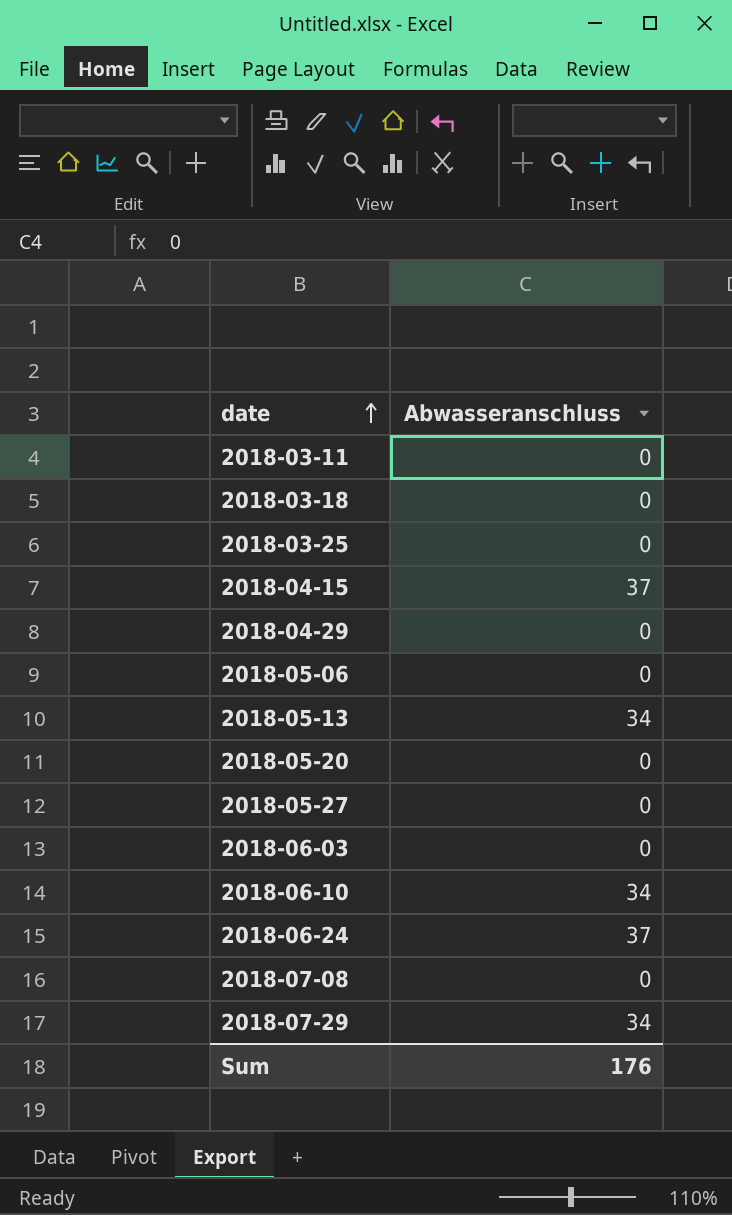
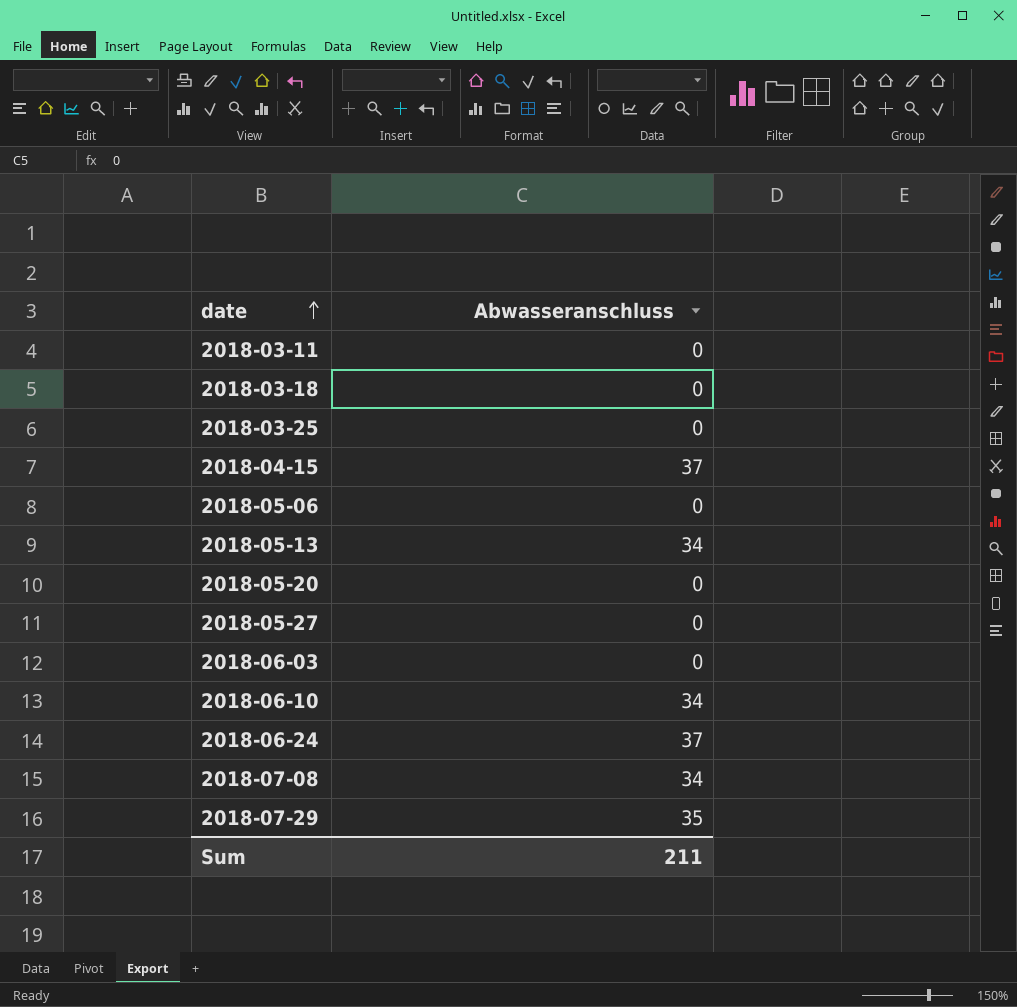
row 2018-04-29: 0 -> none
2018-07-08 | Abwasseranschluss: 0 -> 34
2018-07-29 | Abwasseranschluss: 34 -> 35
Sum | Abwasseranschluss: 176 -> 211

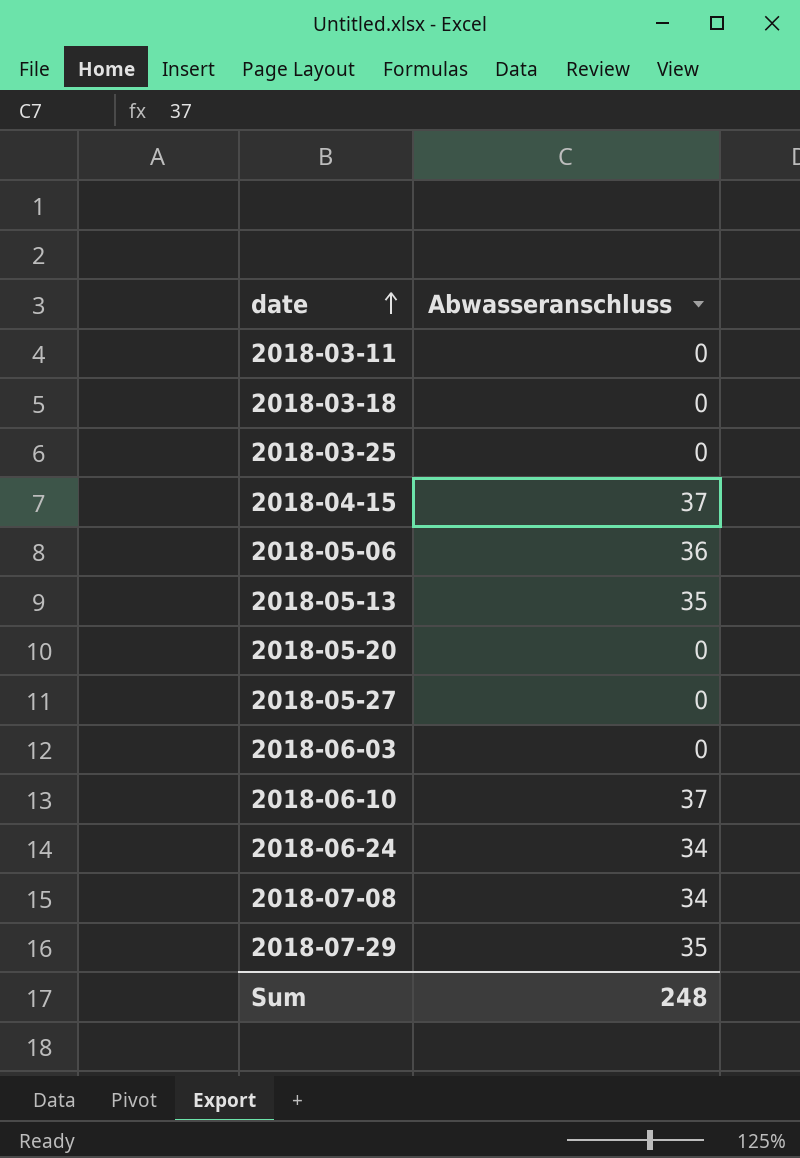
2018-05-06 | Abwasseranschluss: 0 -> 36
2018-05-13 | Abwasseranschluss: 34 -> 35
2018-06-10 | Abwasseranschluss: 34 -> 37
2018-06-24 | Abwasseranschluss: 37 -> 34
Sum | Abwasseranschluss: 211 -> 248

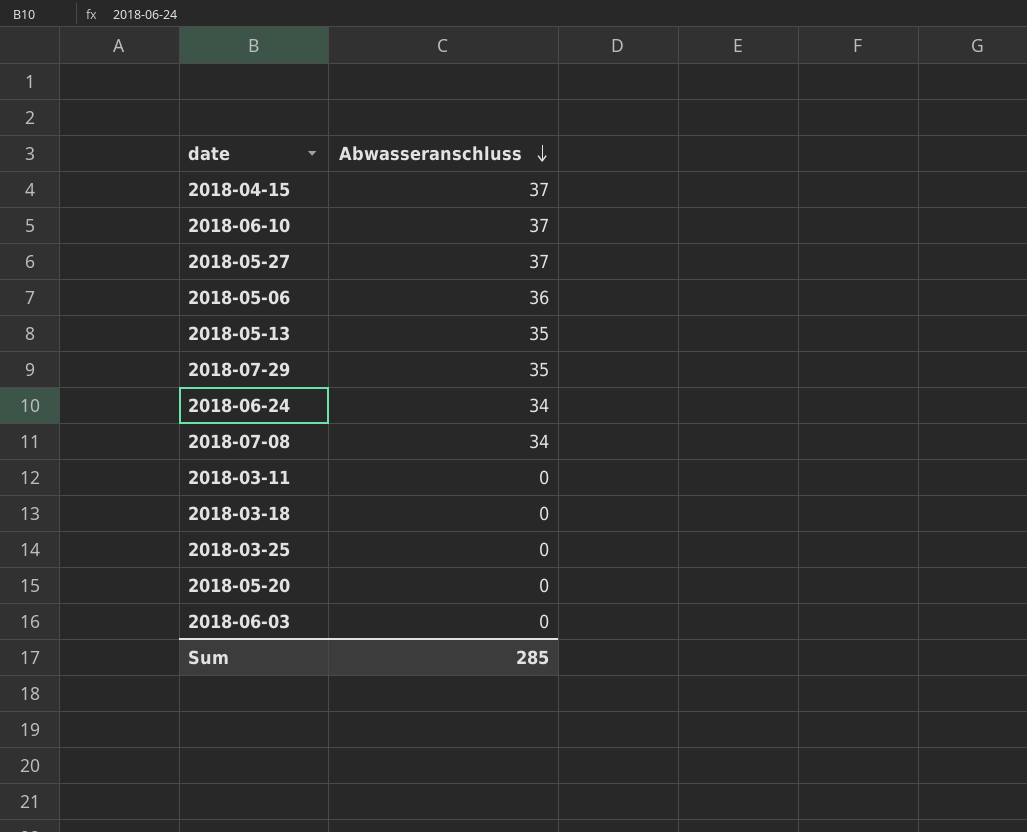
row order: date ascending -> Abwasseranschluss descending
2018-05-27 | Abwasseranschluss: 0 -> 37
Sum | Abwasseranschluss: 248 -> 285

